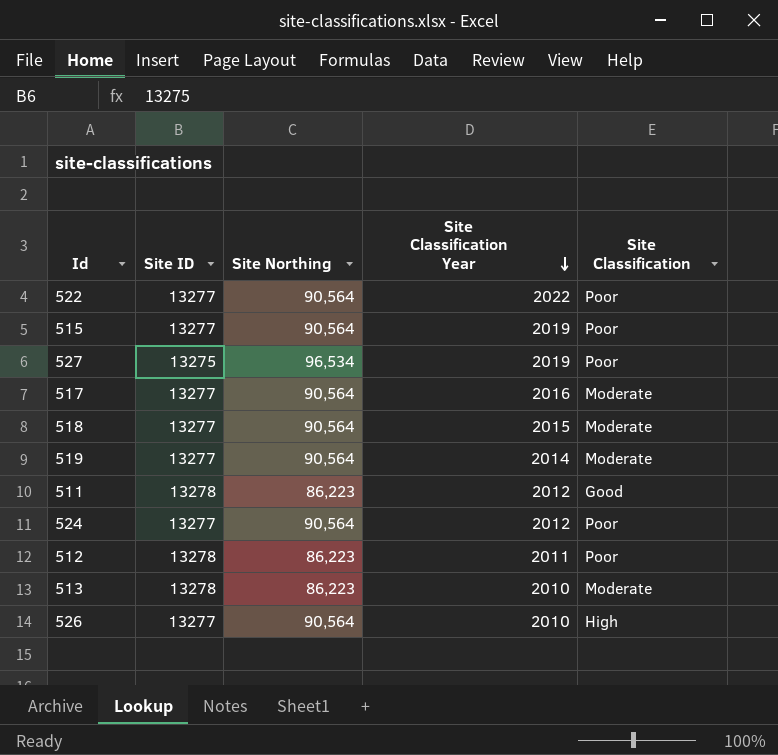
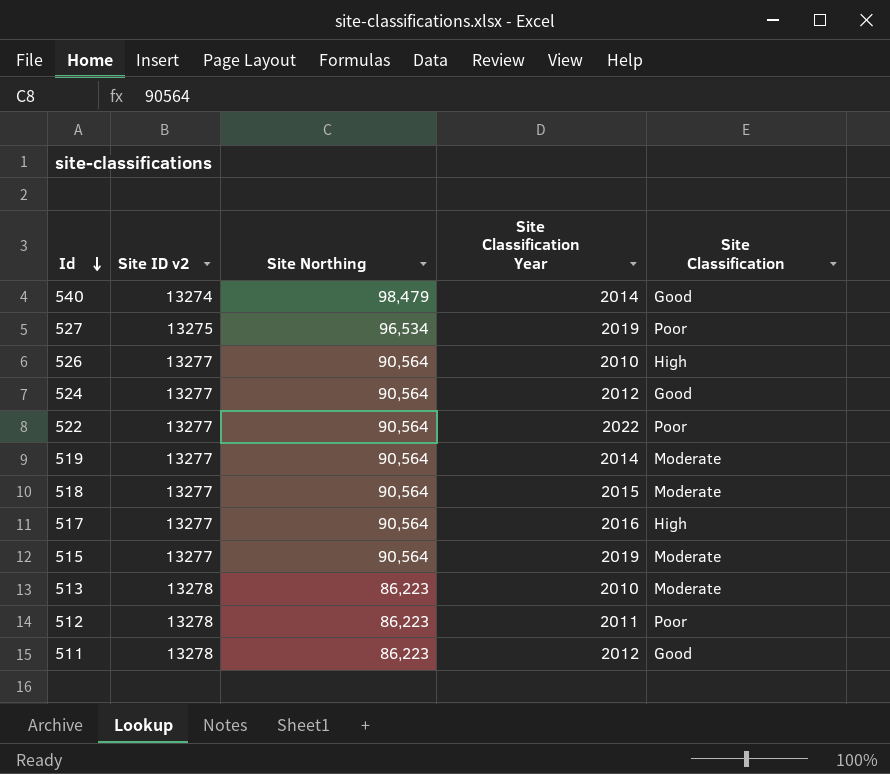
row order: Site Classification Year descending -> Id descending
column name: Site ID -> Site ID v2
row 540: none -> 13274 | 98,479 | 2014 | Good
524 | Site Classification: Poor -> Good
517 | Site Classification: Moderate -> High
515 | Site Classification: Poor -> Moderate

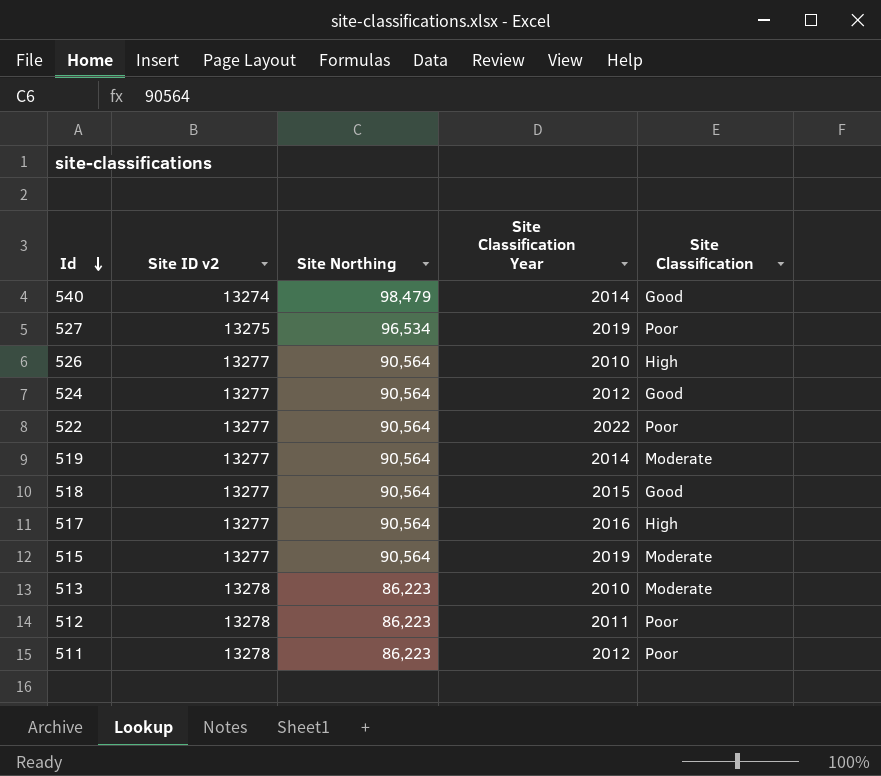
518 | Site Classification: Moderate -> Good
511 | Site Classification: Good -> Poor

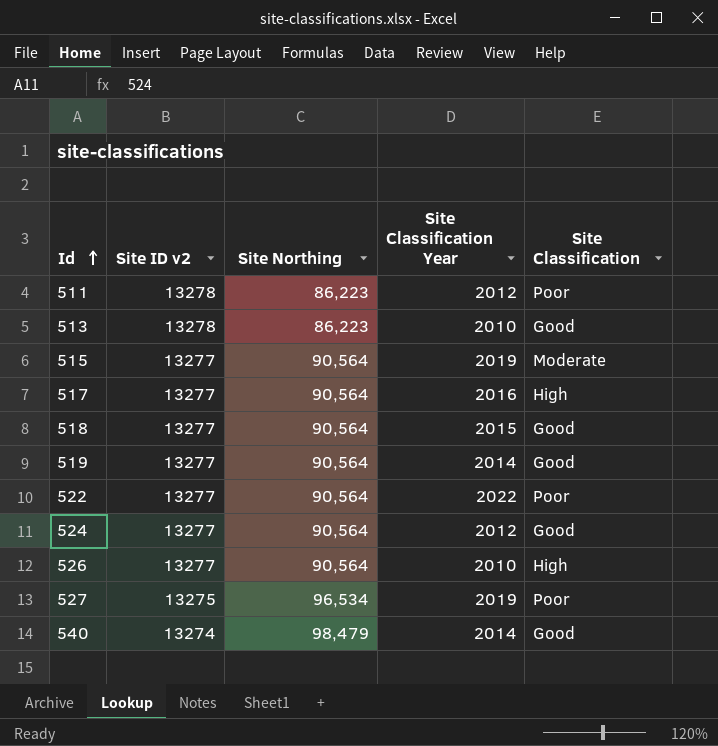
row order: Id descending -> Id ascending
row 512: 13278 | 86,223 | 2011 | Poor -> none
513 | Site Classification: Moderate -> Good
519 | Site Classification: Moderate -> Good

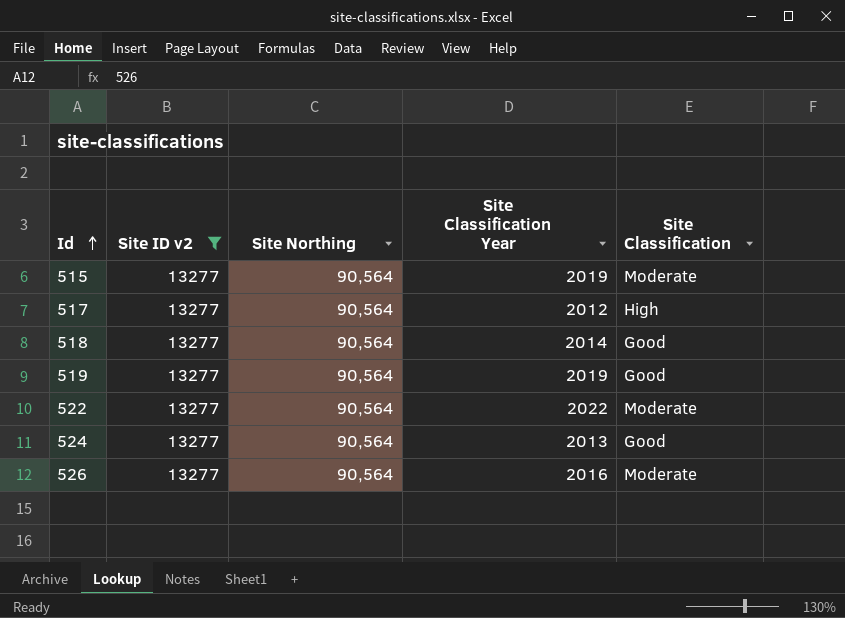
filter: none -> Site ID v2 = 13277
517 | Site Classification Year: 2016 -> 2012
518 | Site Classification Year: 2015 -> 2014
519 | Site Classification Year: 2014 -> 2019
522 | Site Classification: Poor -> Moderate
524 | Site Classification Year: 2012 -> 2013
526 | Site Classification Year: 2010 -> 2016
526 | Site Classification: High -> Moderate

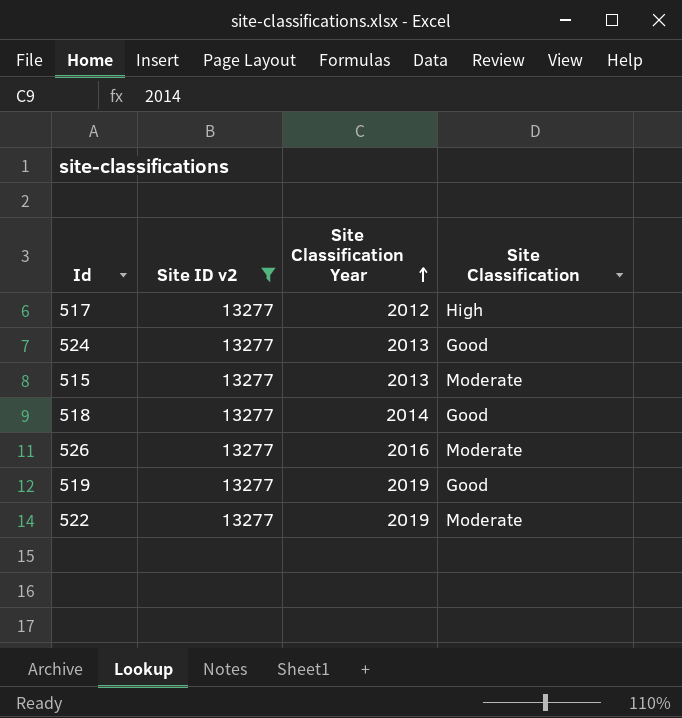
row order: Id ascending -> Site Classification Year ascending
column Site Northing | position: 3 -> none
515 | Site Classification Year: 2019 -> 2013
522 | Site Classification Year: 2022 -> 2019

